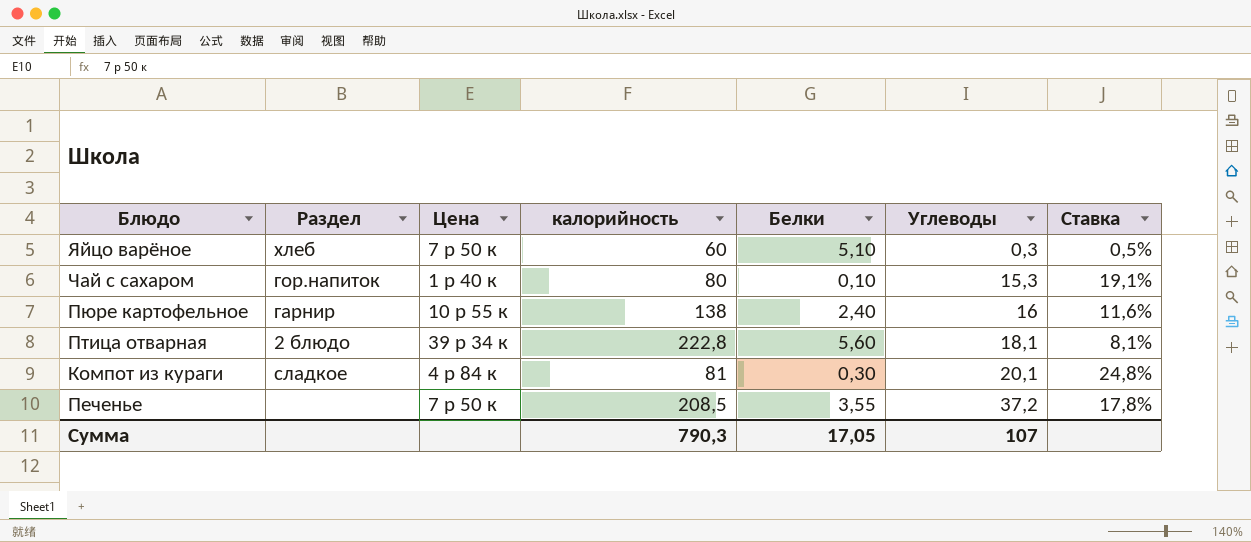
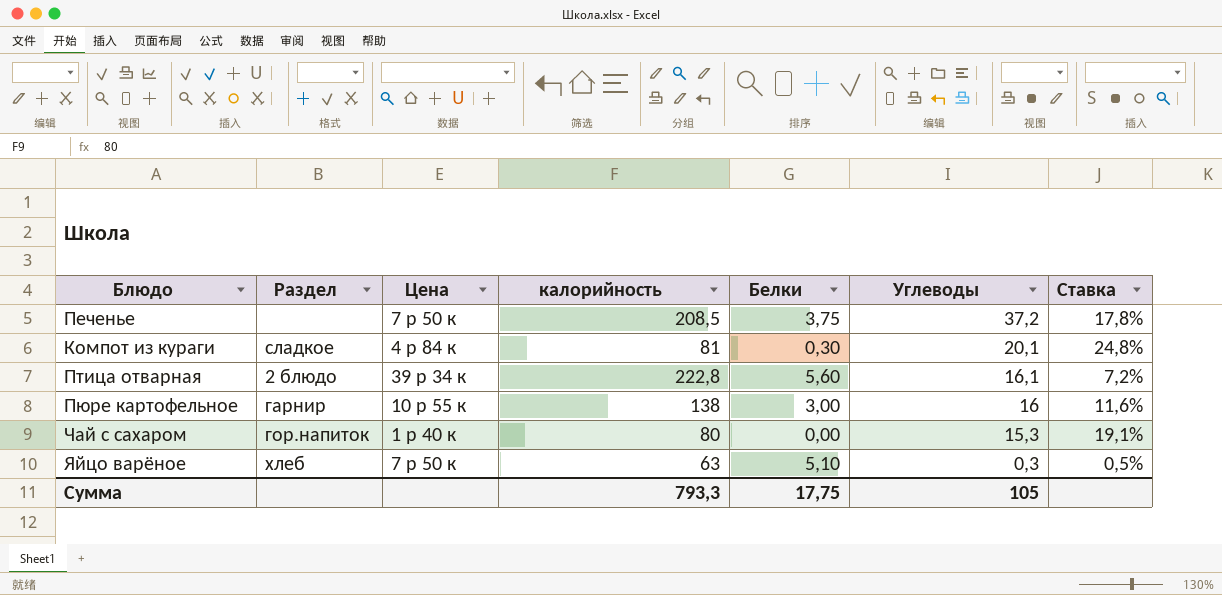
row order: Углеводы ascending -> Углеводы descending
Печенье | Белки: 3,55 -> 3,75
Птица отварная | Углеводы: 18,1 -> 16,1
Птица отварная | Ставка: 8,1% -> 7,2%
Пюре картофельное | Белки: 2,40 -> 3,00
Чай с сахаром | Белки: 0,10 -> 0,00
Яйцо варёное | калорийность: 60 -> 63
Сумма | калорийность: 790,3 -> 793,3
Сумма | Белки: 17,05 -> 17,75
Сумма | Углеводы: 107 -> 105

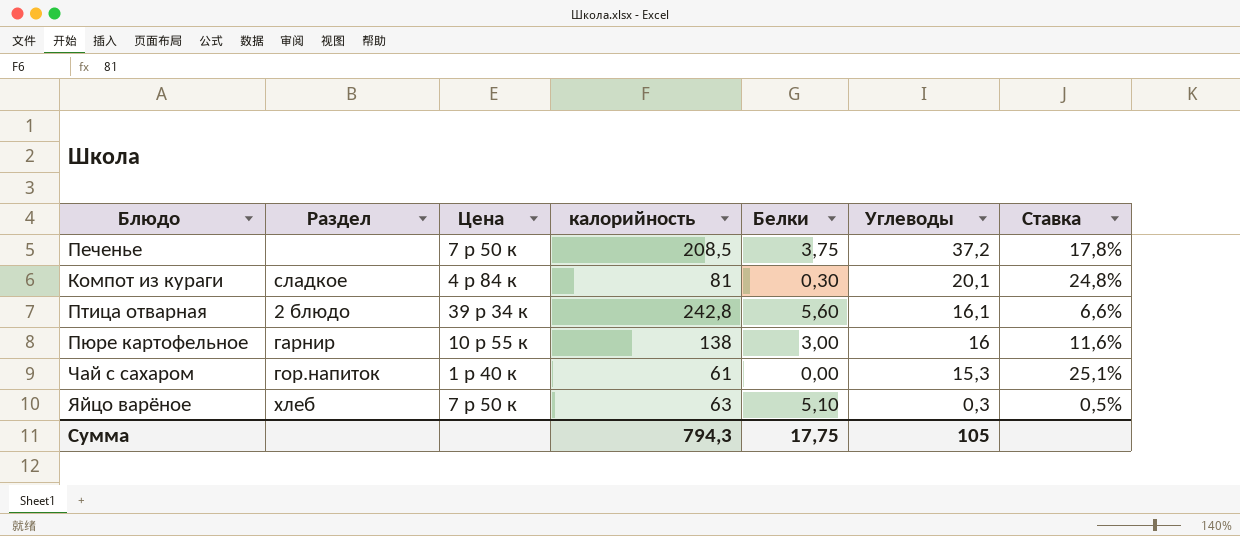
Птица отварная | калорийность: 222,8 -> 242,8
Птица отварная | Ставка: 7,2% -> 6,6%
Чай с сахаром | калорийность: 80 -> 61
Чай с сахаром | Ставка: 19,1% -> 25,1%
Сумма | калорийность: 793,3 -> 794,3

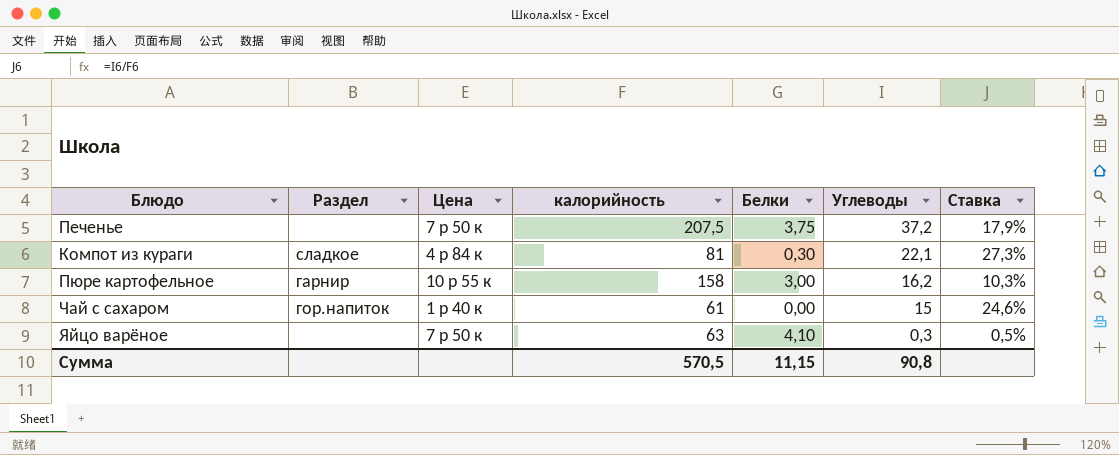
row Птица отварная: 2 блюдо | 39 р 34 к | 242,8 | 5,60 | 16,1 | 6,6% -> none
Печенье | калорийность: 208,5 -> 207,5
Печенье | Ставка: 17,8% -> 17,9%
Компот из кураги | Углеводы: 20,1 -> 22,1
Компот из кураги | Ставка: 24,8% -> 27,3%
Пюре картофельное | калорийность: 138 -> 158
Пюре картофельное | Углеводы: 16 -> 16,2
Пюре картофельное | Ставка: 11,6% -> 10,3%
Чай с сахаром | Углеводы: 15,3 -> 15
Чай с сахаром | Ставка: 25,1% -> 24,6%
Яйцо варёное | Раздел: хлеб -> none
Яйцо варёное | Белки: 5,10 -> 4,10
Сумма | калорийность: 794,3 -> 570,5
Сумма | Белки: 17,75 -> 11,15
Сумма | Углеводы: 105 -> 90,8

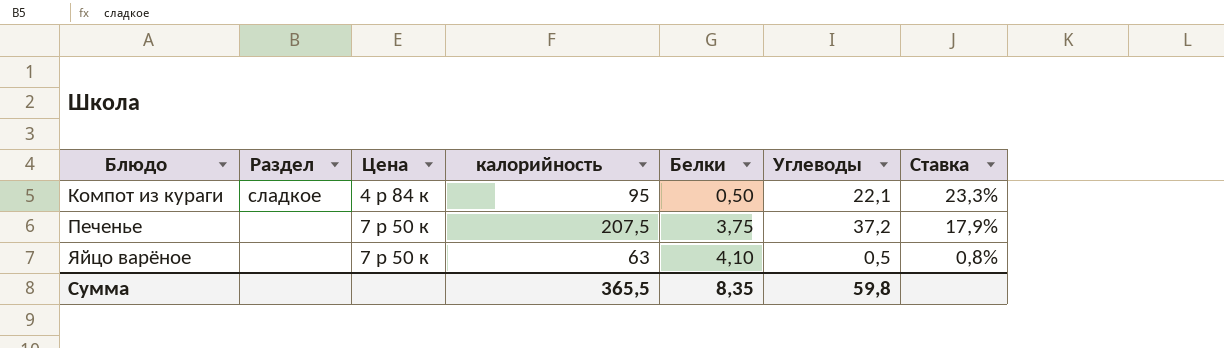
row order: Углеводы descending -> Блюдо ascending
row Пюре картофельное: гарнир | 10 р 55 к | 158 | 3,00 | 16,2 | 10,3% -> none
row Чай с сахаром: гор.напиток | 1 р 40 к | 61 | 0,00 | 15 | 24,6% -> none
Компот из кураги | калорийность: 81 -> 95
Компот из кураги | Белки: 0,30 -> 0,50
Компот из кураги | Ставка: 27,3% -> 23,3%
Яйцо варёное | Углеводы: 0,3 -> 0,5
Яйцо варёное | Ставка: 0,5% -> 0,8%
Сумма | калорийность: 570,5 -> 365,5
Сумма | Белки: 11,15 -> 8,35
Сумма | Углеводы: 90,8 -> 59,8

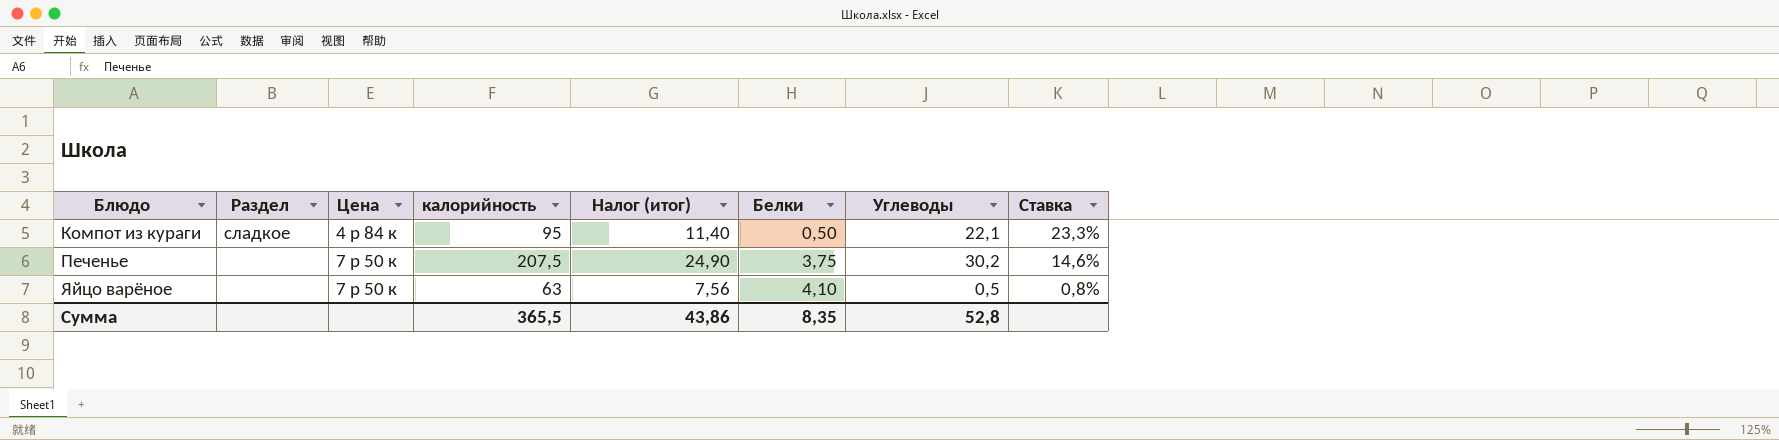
column Налог (итог) | formula: none -> [калорийность] * 0,12
Печенье | Углеводы: 37,2 -> 30,2
Печенье | Ставка: 17,9% -> 14,6%
Сумма | Углеводы: 59,8 -> 52,8

